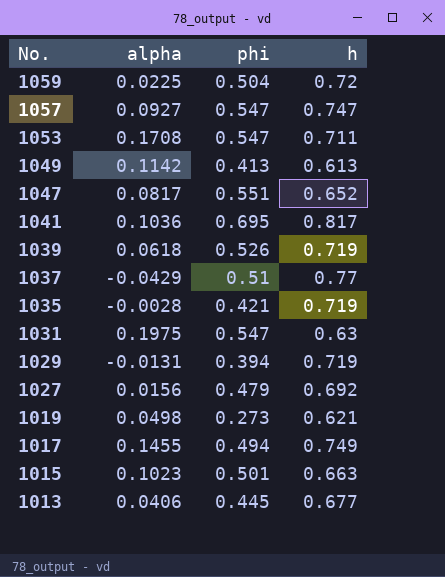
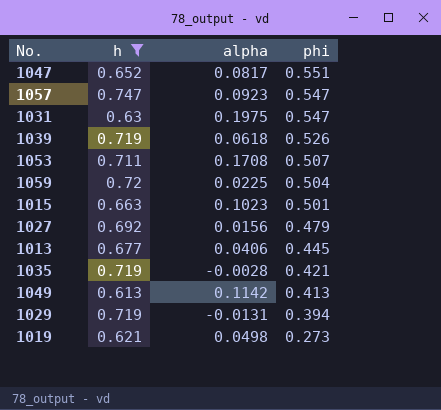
filter: none -> h <= 0.747
row order: No. descending -> phi descending
column h | position: 4 -> 2
1057 | alpha: 0.0927 -> 0.0923
1053 | phi: 0.547 -> 0.507

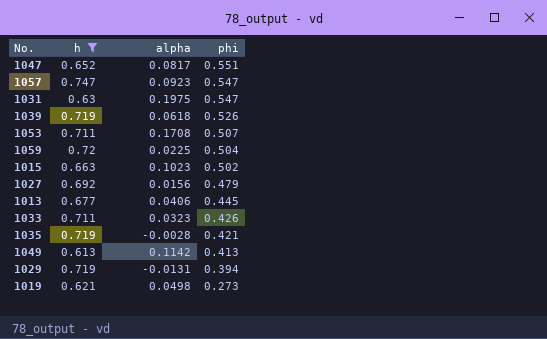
1015 | phi: 0.501 -> 0.502
row 1033: none -> 0.711 | 0.0323 | 0.426

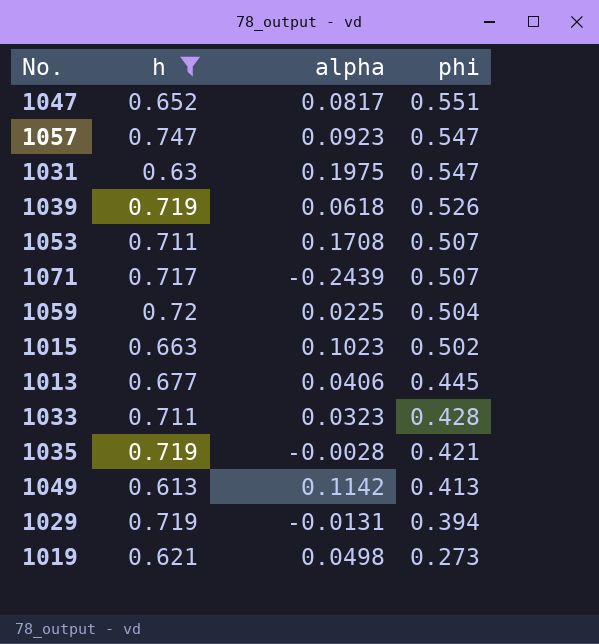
row 1027: 0.692 | 0.0156 | 0.479 -> none
row 1071: none -> 0.717 | -0.2439 | 0.507
1033 | phi: 0.426 -> 0.428

